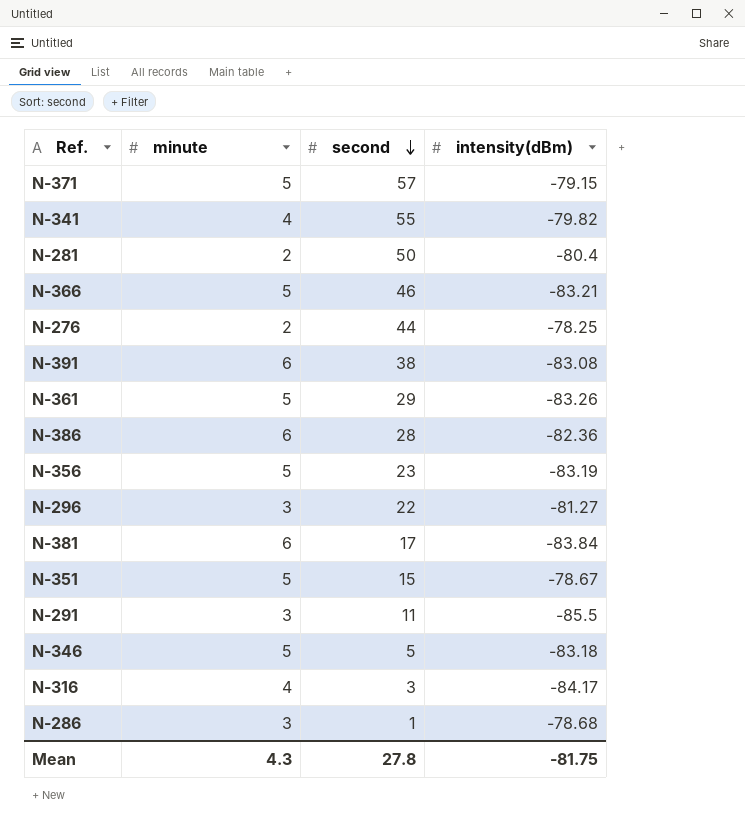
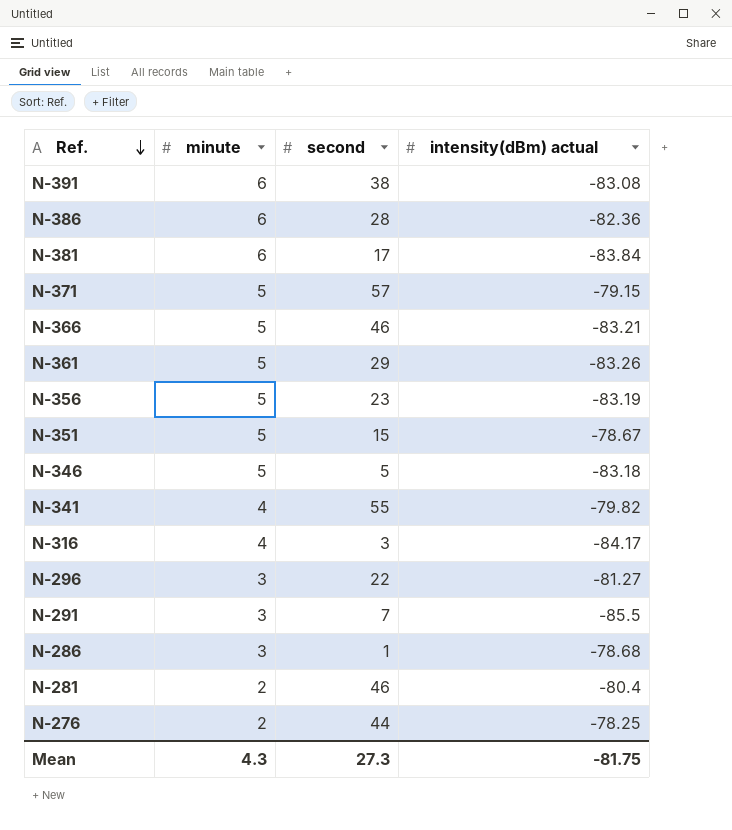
row order: second descending -> Ref. descending
column name: intensity(dBm) -> intensity(dBm) actual
N-291 | second: 11 -> 7
N-281 | second: 50 -> 46
Mean | second: 27.8 -> 27.3

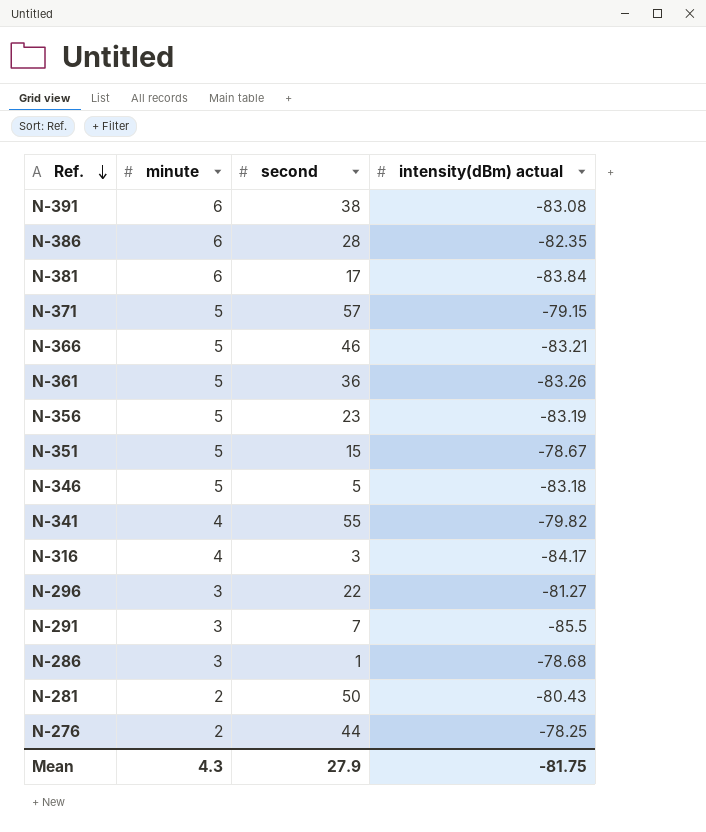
N-386 | intensity(dBm) actual: -82.36 -> -82.35
N-361 | second: 29 -> 36
N-281 | second: 46 -> 50
N-281 | intensity(dBm) actual: -80.4 -> -80.43
Mean | second: 27.3 -> 27.9

